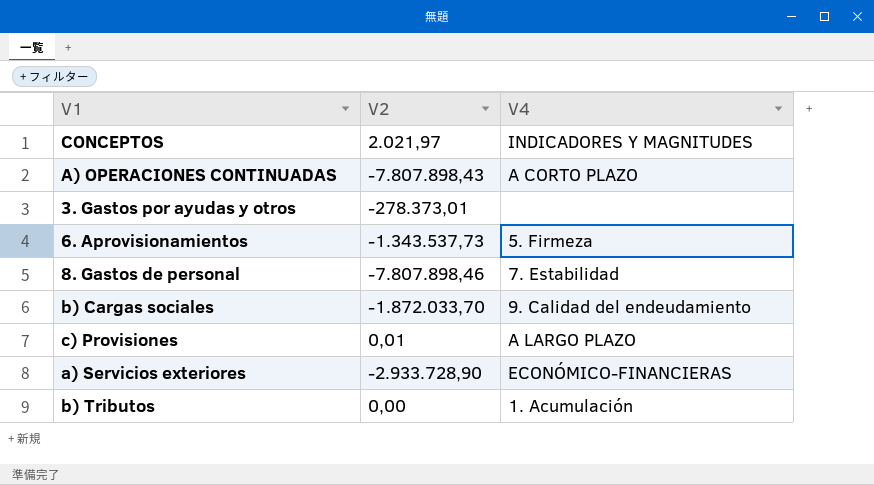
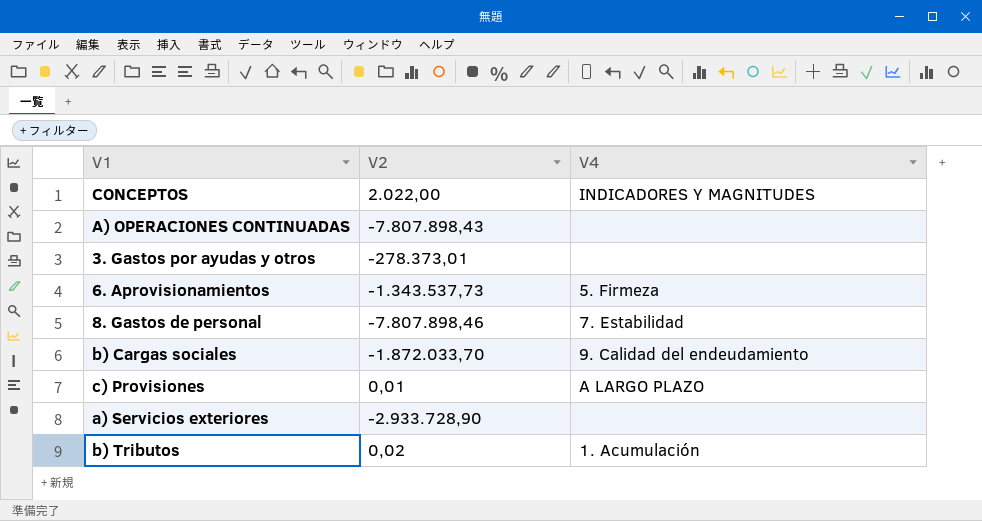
CONCEPTOS | V2: 2.021,97 -> 2.022,00
A) OPERACIONES CONTINUADAS | V4: A CORTO PLAZO -> none
a) Servicios exteriores | V4: ECONÓMICO-FINANCIERAS -> none
b) Tributos | V2: 0,00 -> 0,02

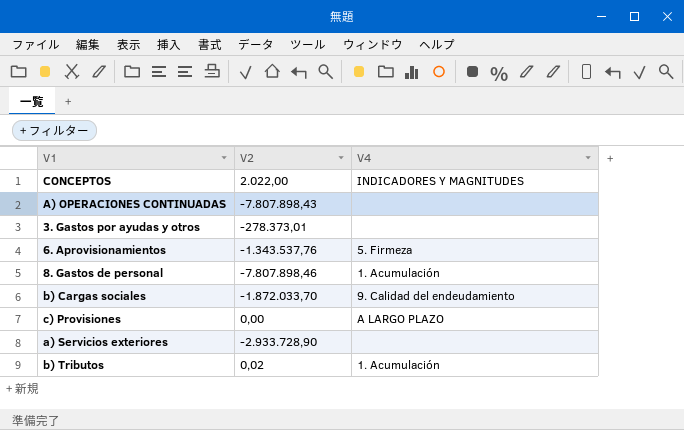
6. Aprovisionamientos | V2: -1.343.537,73 -> -1.343.537,76
8. Gastos de personal | V4: 7. Estabilidad -> 1. Acumulación
c) Provisiones | V2: 0,01 -> 0,00

